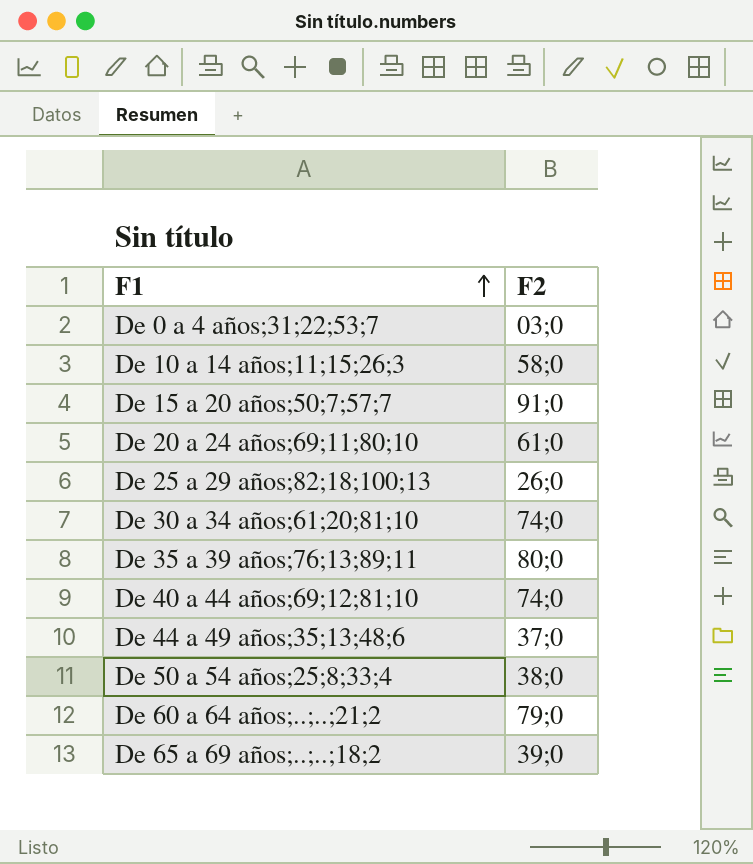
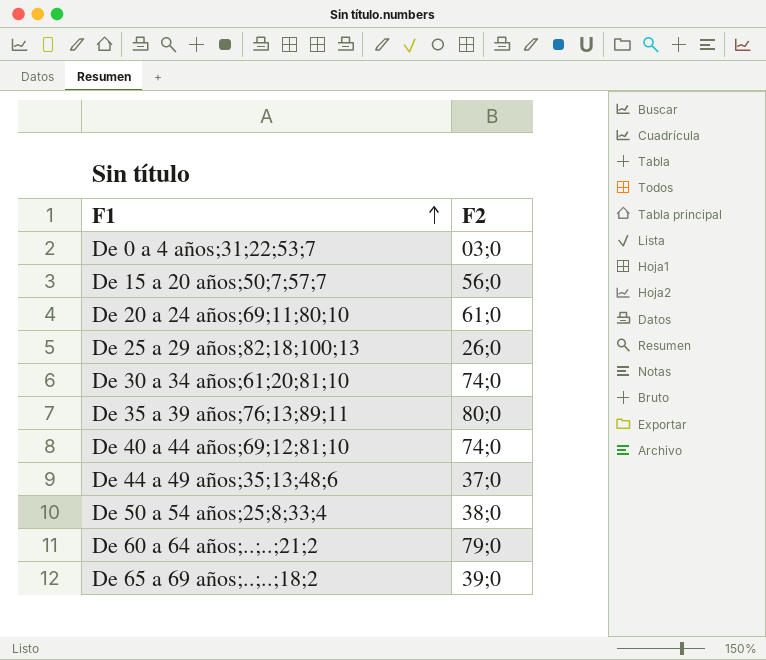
row De 10 a 14 años;11;15;26;3: 58;0 -> none
De 15 a 20 años;50;7;57;7 | F2: 91;0 -> 56;0

